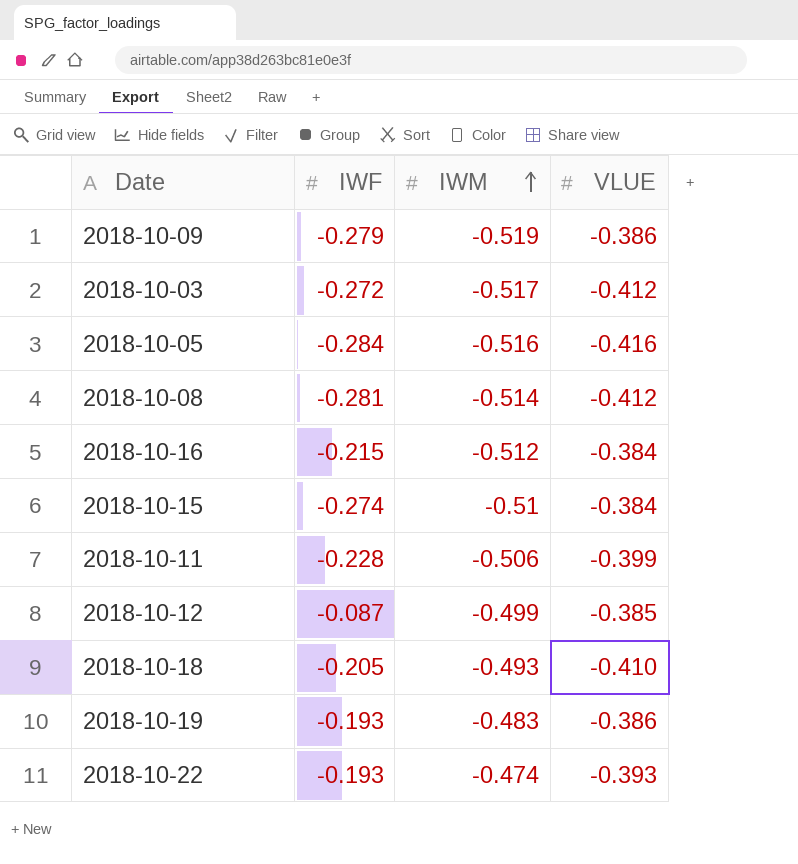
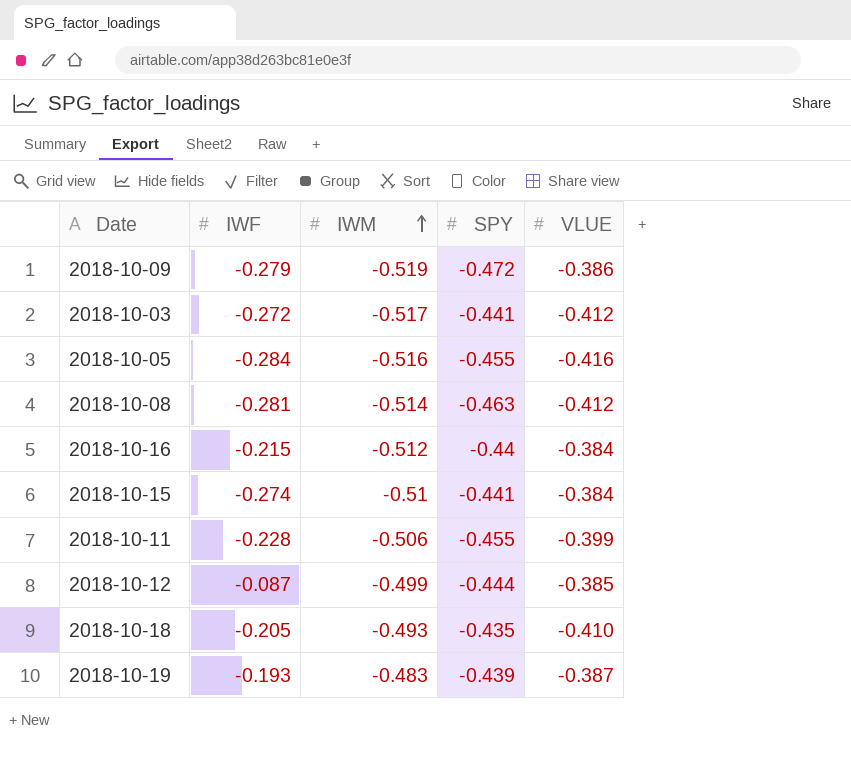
column SPY | position: none -> 4
row 2018-10-22: -0.193 | -0.474 | -0.393 -> none
2018-10-19 | VLUE: -0.386 -> -0.387

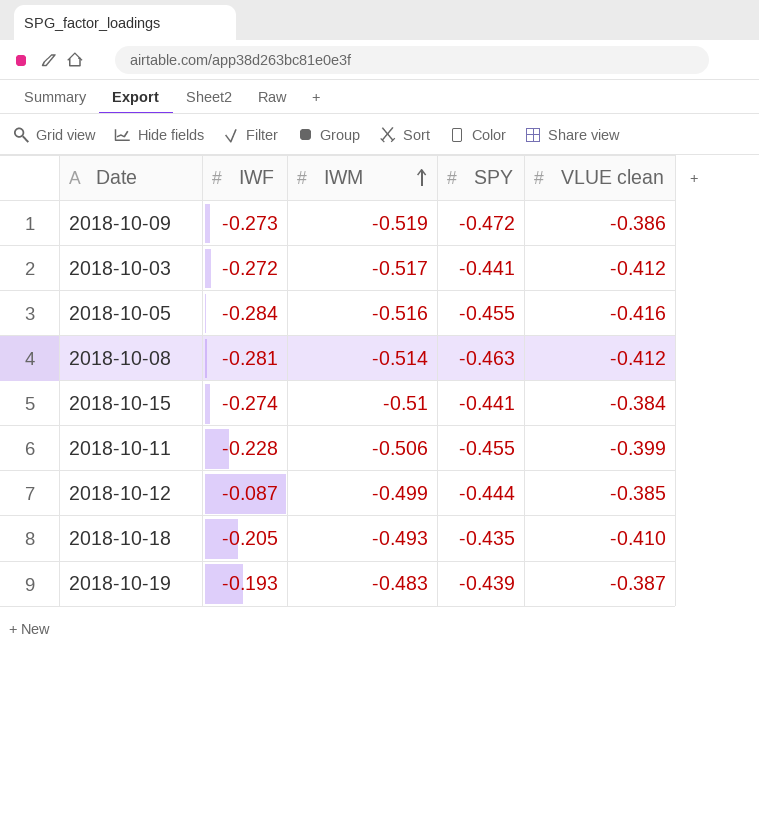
column name: VLUE -> VLUE clean
row 2018-10-16: -0.215 | -0.512 | -0.44 | -0.384 -> none
2018-10-09 | IWF: -0.279 -> -0.273

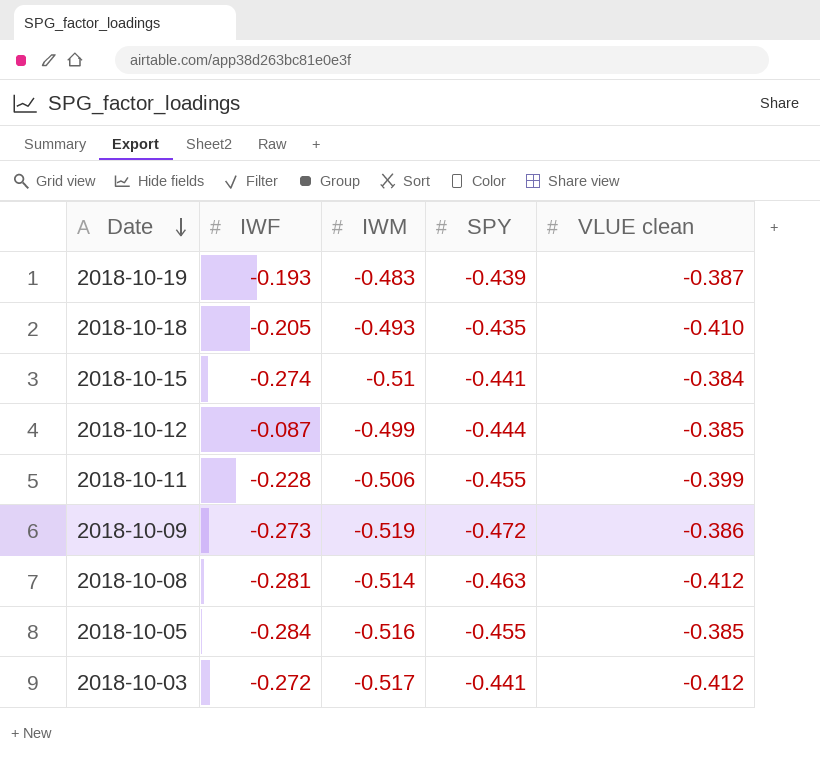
row order: IWM ascending -> Date descending
2018-10-05 | VLUE clean: -0.416 -> -0.385

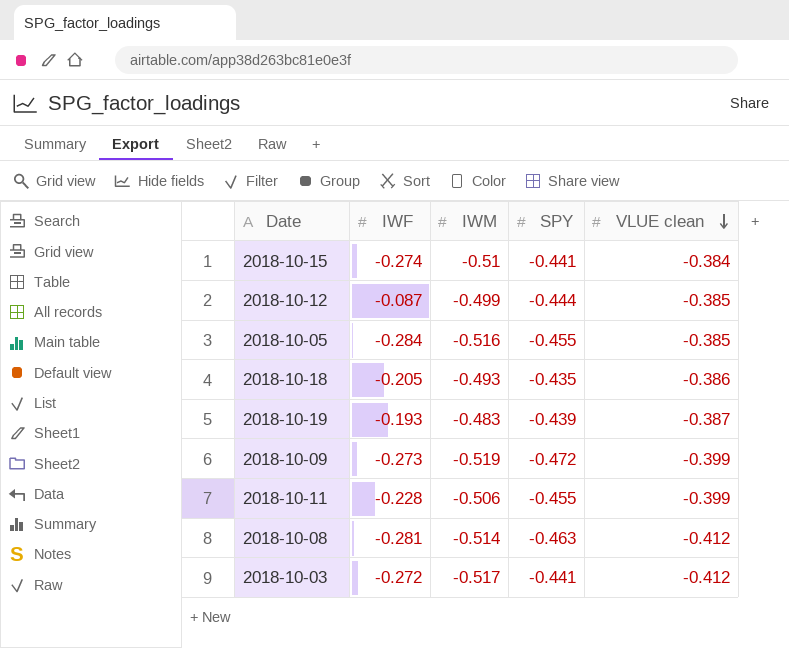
row order: Date descending -> VLUE clean descending
2018-10-18 | VLUE clean: -0.410 -> -0.386
2018-10-09 | VLUE clean: -0.386 -> -0.399

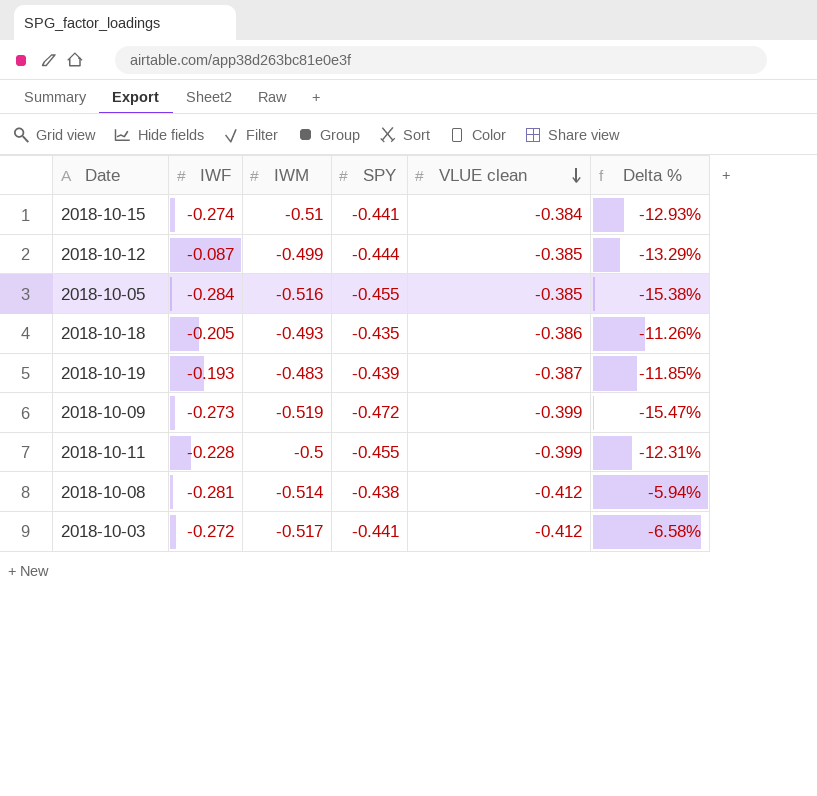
column Delta % | formula: none -> ([VLUE clean] - [SPY]) / [SPY]
2018-10-11 | IWM: -0.506 -> -0.5
2018-10-08 | SPY: -0.463 -> -0.438

